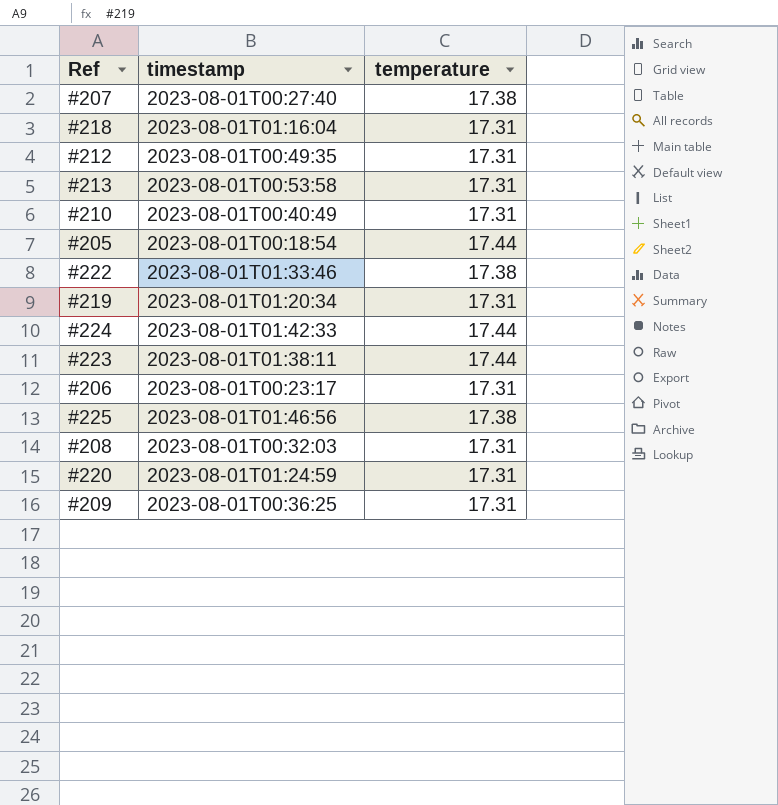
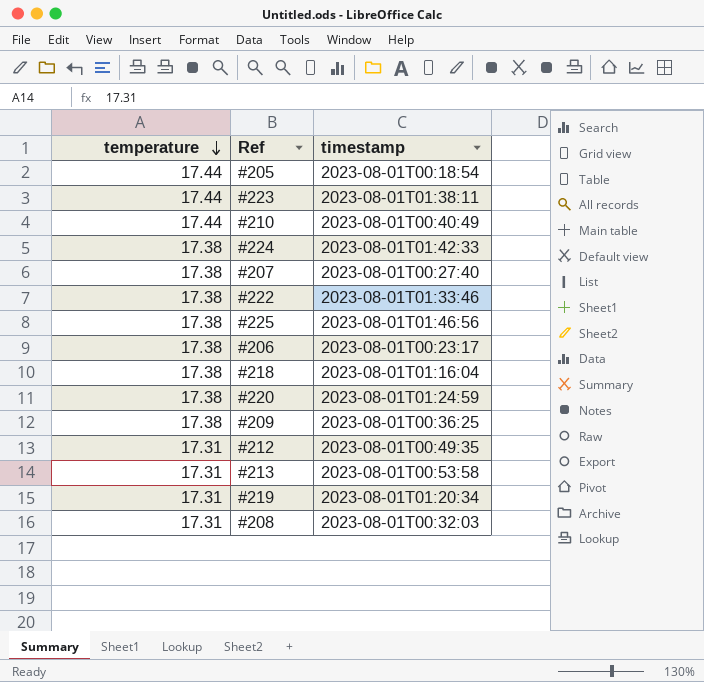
row order: none -> temperature descending
column temperature | position: 3 -> 1
#210 | temperature: 17.31 -> 17.44
#224 | temperature: 17.44 -> 17.38
#206 | temperature: 17.31 -> 17.38
#218 | temperature: 17.31 -> 17.38
#220 | temperature: 17.31 -> 17.38
#209 | temperature: 17.31 -> 17.38

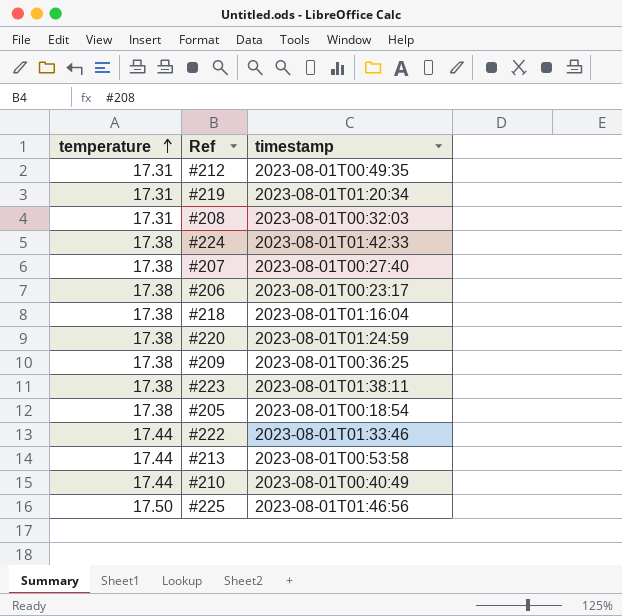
row order: temperature descending -> temperature ascending
#223 | temperature: 17.44 -> 17.38
#205 | temperature: 17.44 -> 17.38
#222 | temperature: 17.38 -> 17.44
#213 | temperature: 17.31 -> 17.44
#225 | temperature: 17.38 -> 17.50

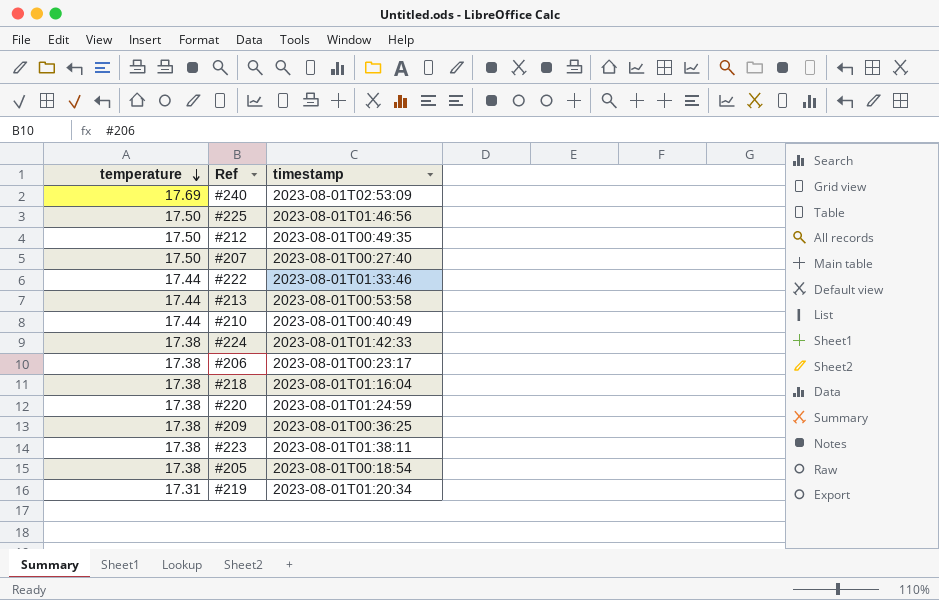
row order: temperature ascending -> temperature descending
row #208: 17.31 | 2023-08-01T00:32:03 -> none
row #240: none -> 17.69 | 2023-08-01T02:53:09
#212 | temperature: 17.31 -> 17.50
#207 | temperature: 17.38 -> 17.50

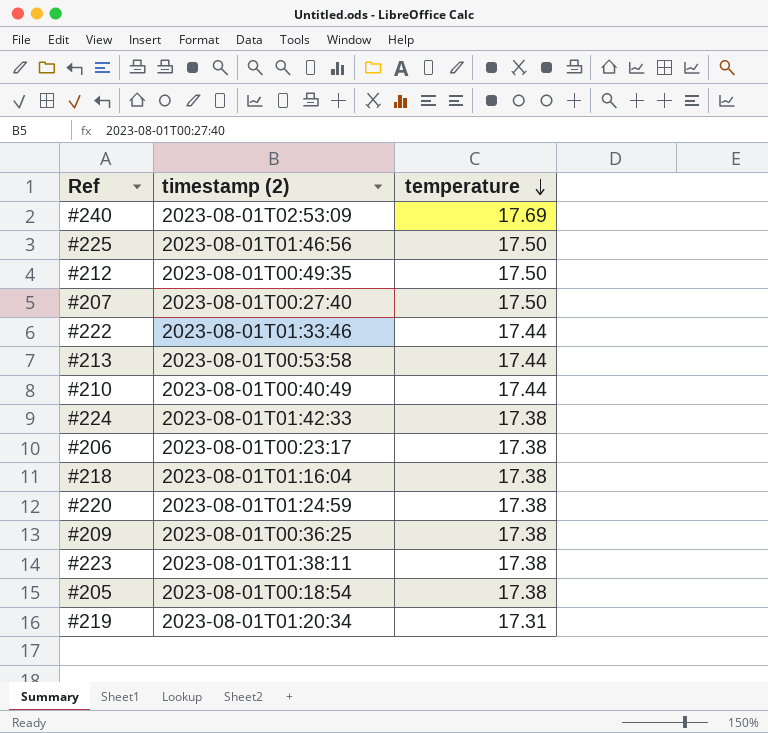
column name: timestamp -> timestamp (2)
column temperature | position: 1 -> 3

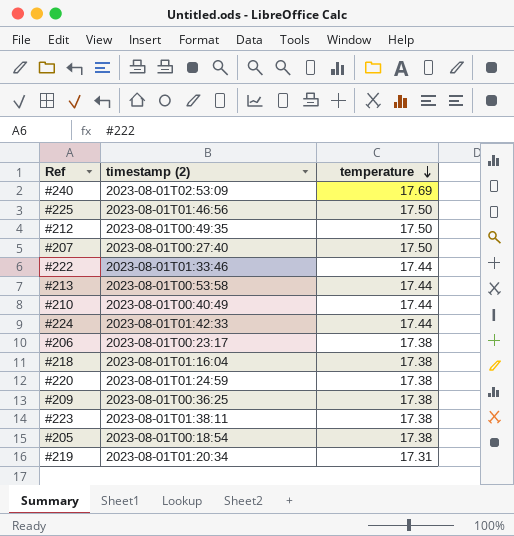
#224 | temperature: 17.38 -> 17.44

